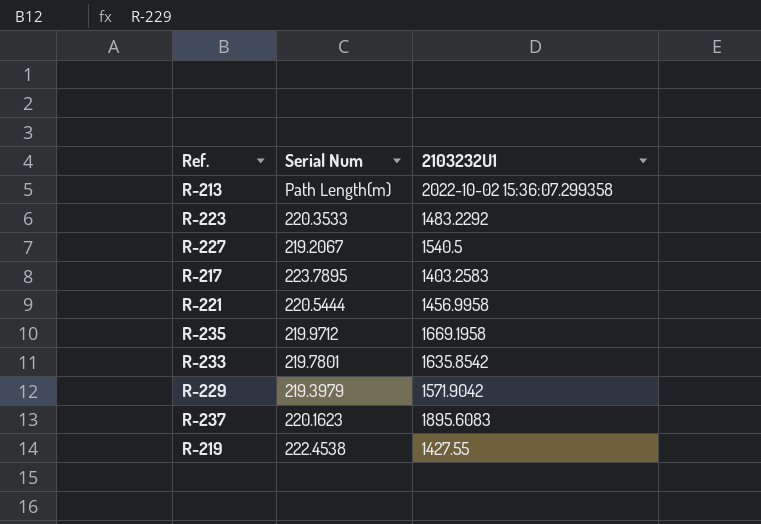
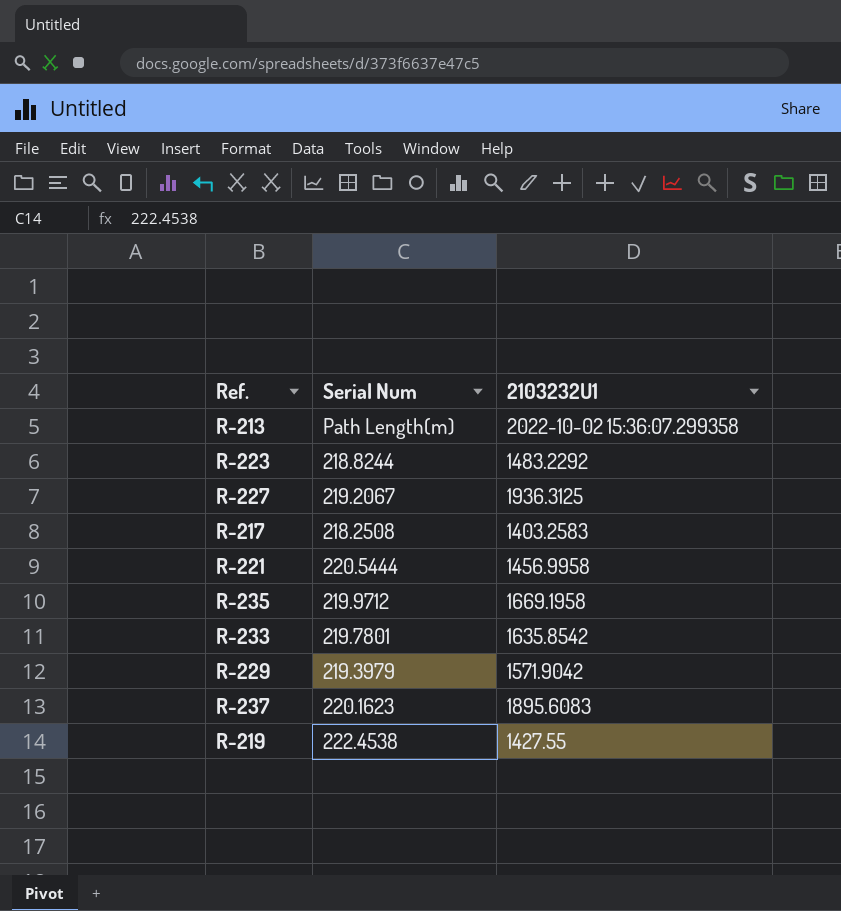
R-223 | Serial Num: 220.3533 -> 218.8244
R-227 | 2103232U1: 1540.5 -> 1936.3125
R-217 | Serial Num: 223.7895 -> 218.2508

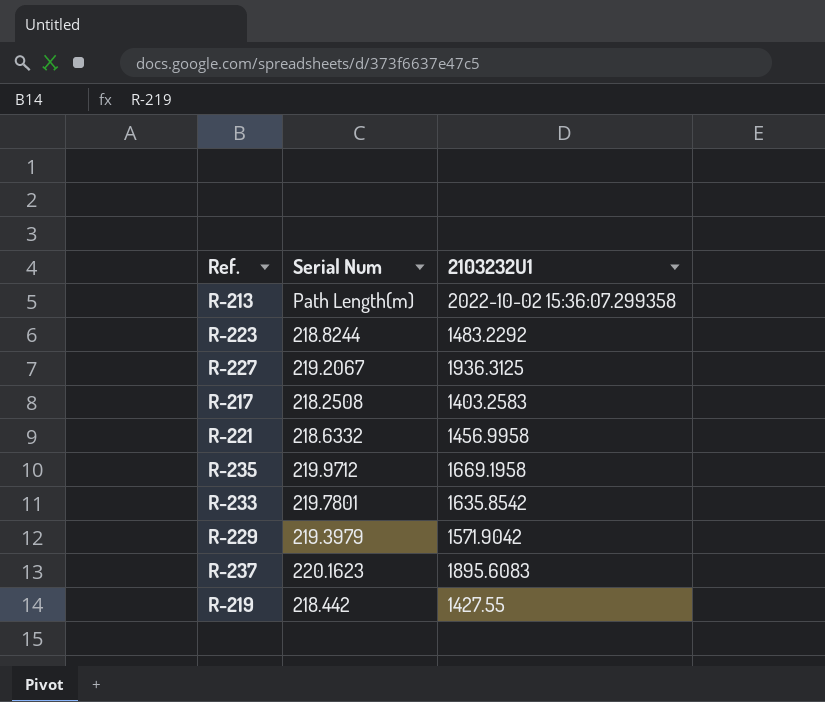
R-221 | Serial Num: 220.5444 -> 218.6332
R-219 | Serial Num: 222.4538 -> 218.442

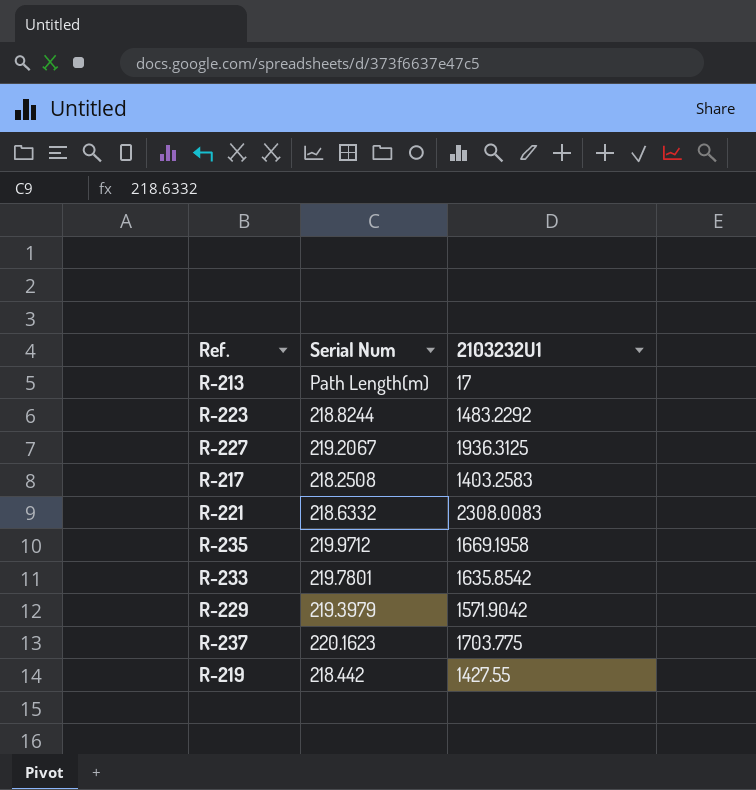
R-213 | 2103232U1: 2022-10-02 15:36:07.299358 -> 17
R-221 | 2103232U1: 1456.9958 -> 2308.0083
R-237 | 2103232U1: 1895.6083 -> 1703.775

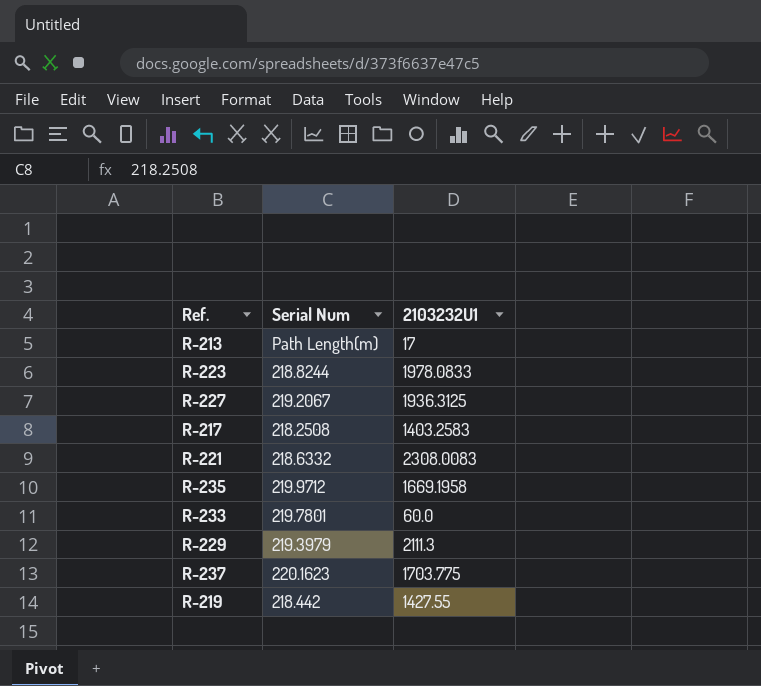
R-223 | 2103232U1: 1483.2292 -> 1978.0833
R-233 | 2103232U1: 1635.8542 -> 60.0
R-229 | 2103232U1: 1571.9042 -> 2111.3

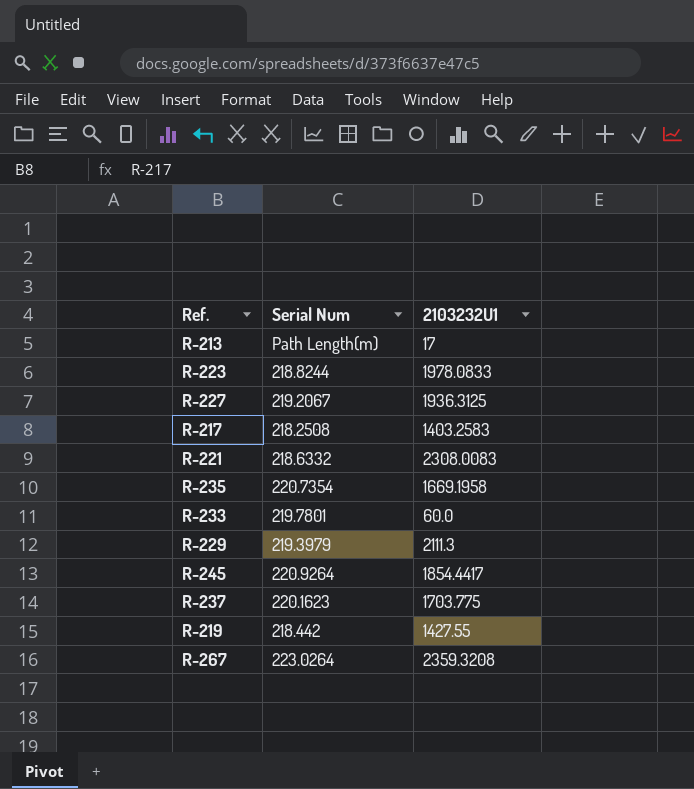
R-235 | Serial Num: 219.9712 -> 220.7354
row R-245: none -> 220.9264 | 1854.4417
row R-267: none -> 223.0264 | 2359.3208

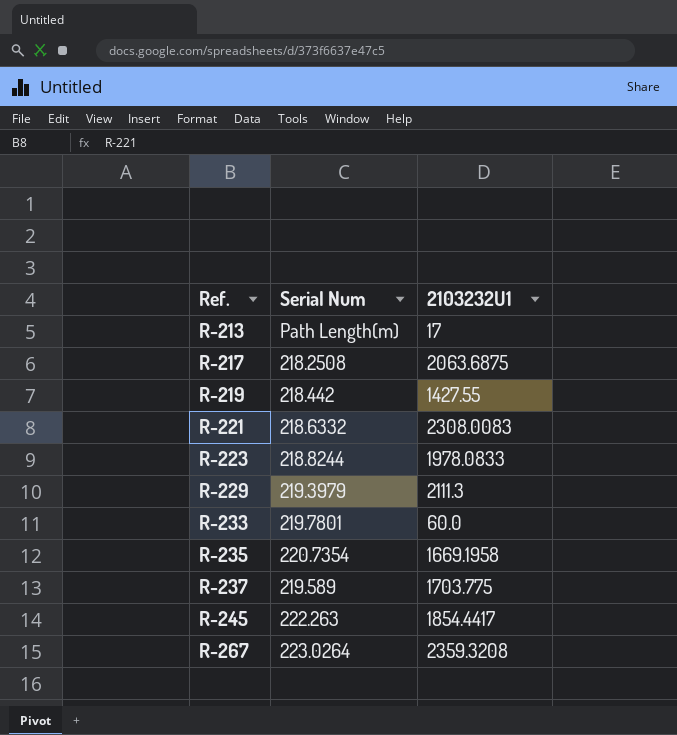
row order: none -> Ref. ascending
row R-227: 219.2067 | 1936.3125 -> none
R-217 | 2103232U1: 1403.2583 -> 2063.6875
R-237 | Serial Num: 220.1623 -> 219.589
R-245 | Serial Num: 220.9264 -> 222.263

